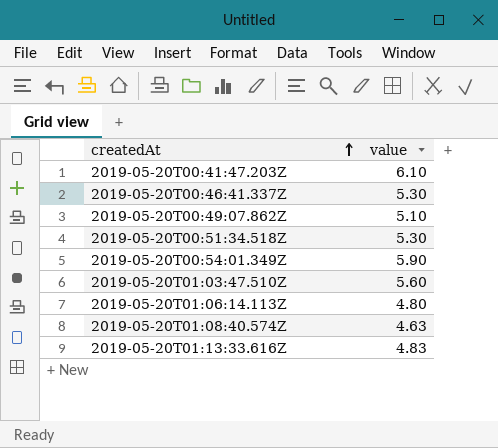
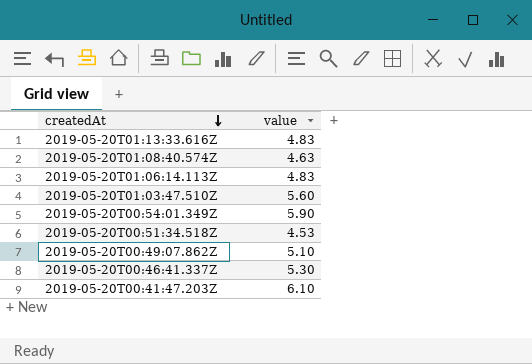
row order: createdAt ascending -> createdAt descending
2019-05-20T01:06:14.113Z | value: 4.80 -> 4.83
2019-05-20T00:51:34.518Z | value: 5.30 -> 4.53

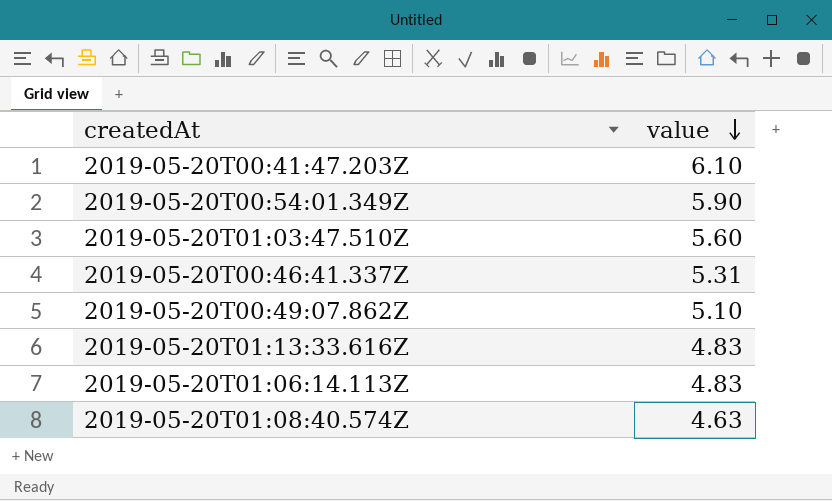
row order: createdAt descending -> value descending
row 2019-05-20T00:51:34.518Z: 4.53 -> none
2019-05-20T00:46:41.337Z | value: 5.30 -> 5.31

